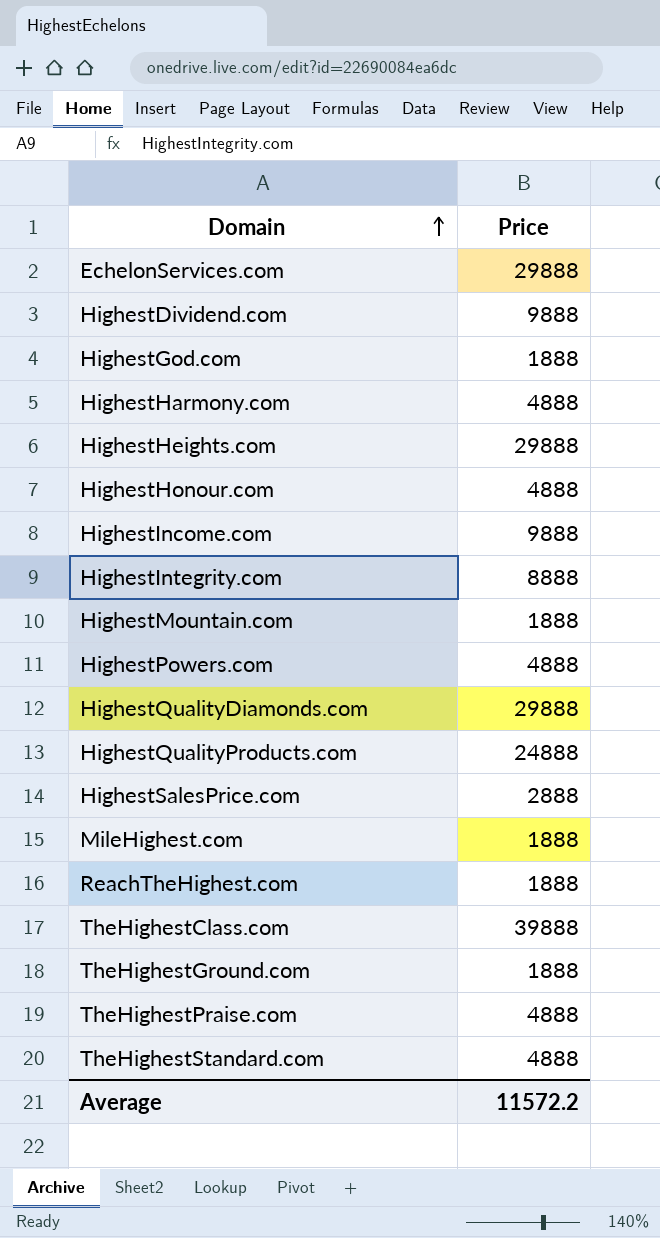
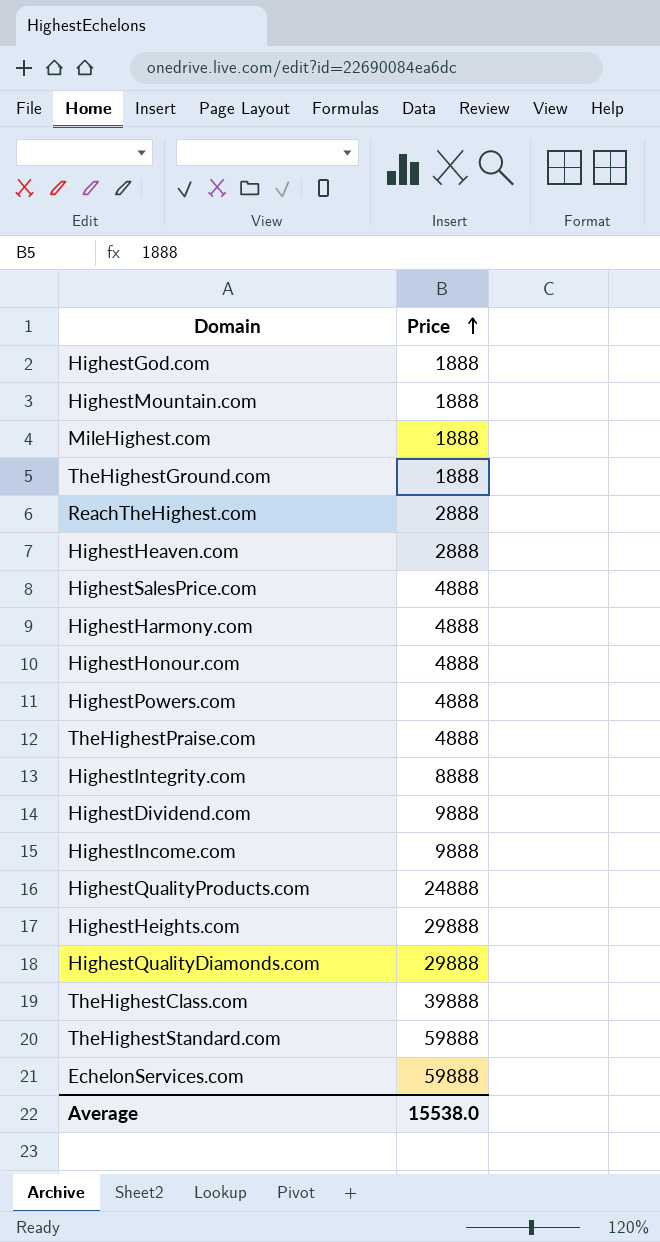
row order: Domain ascending -> Price ascending
ReachTheHighest.com | Price: 1888 -> 2888
row HighestHeaven.com: none -> 2888
HighestSalesPrice.com | Price: 2888 -> 4888
TheHighestStandard.com | Price: 4888 -> 59888
EchelonServices.com | Price: 29888 -> 59888
Average | Price: 11572.2 -> 15538.0

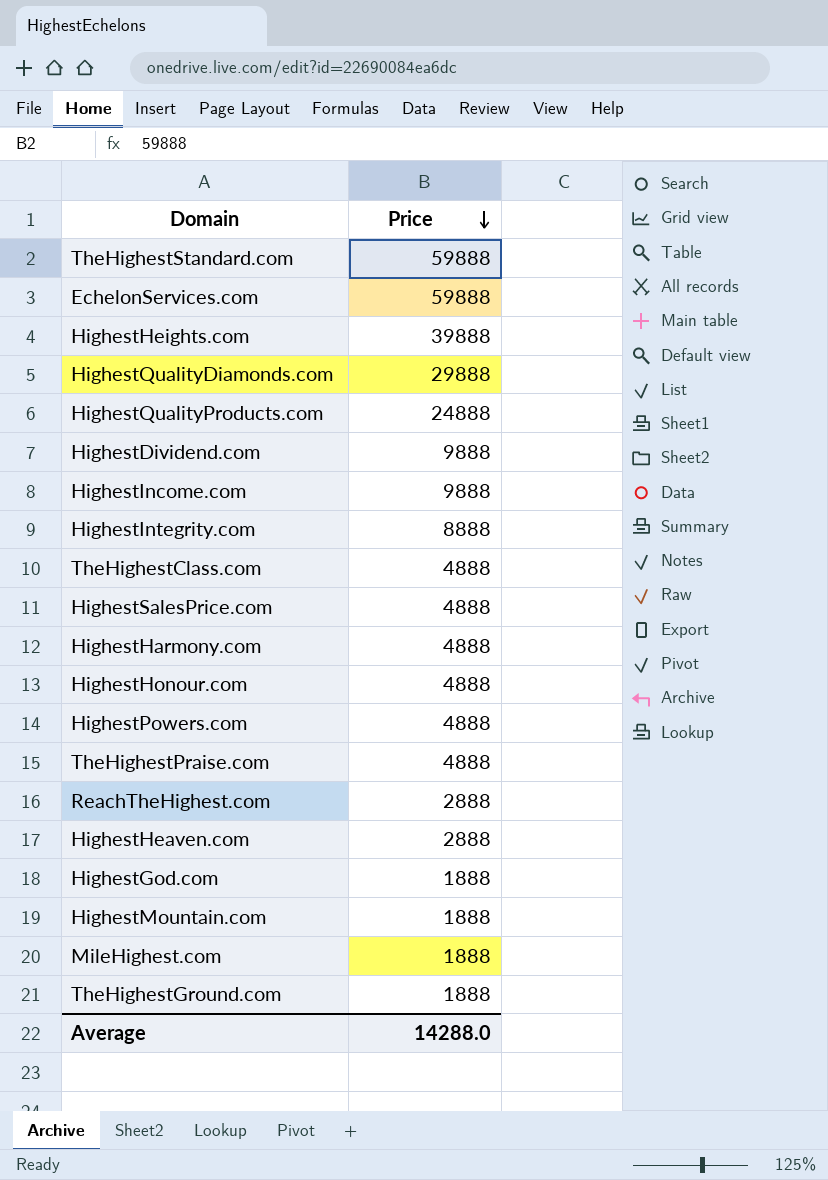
row order: Price ascending -> Price descending
HighestHeights.com | Price: 29888 -> 39888
TheHighestClass.com | Price: 39888 -> 4888
Average | Price: 15538.0 -> 14288.0

